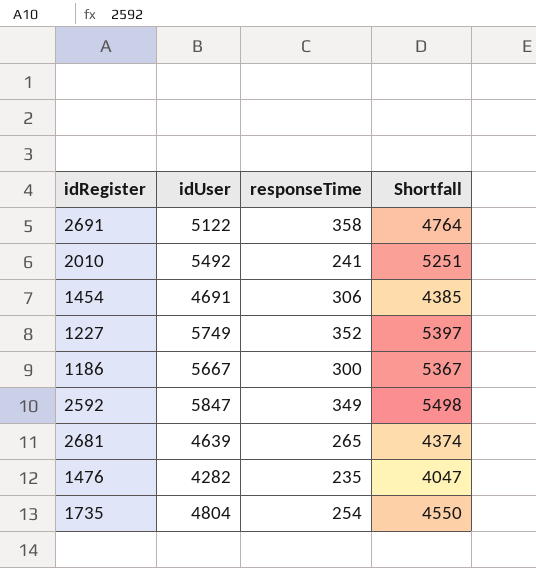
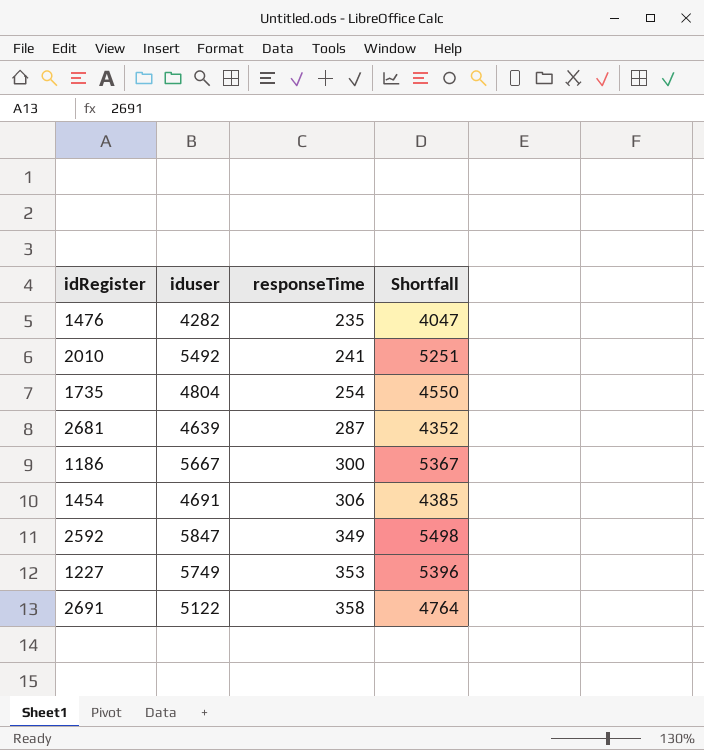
row order: none -> responseTime ascending
column name: idUser -> iduser
2681 | responseTime: 265 -> 287
2681 | Shortfall: 4374 -> 4352
1227 | responseTime: 352 -> 353
1227 | Shortfall: 5397 -> 5396

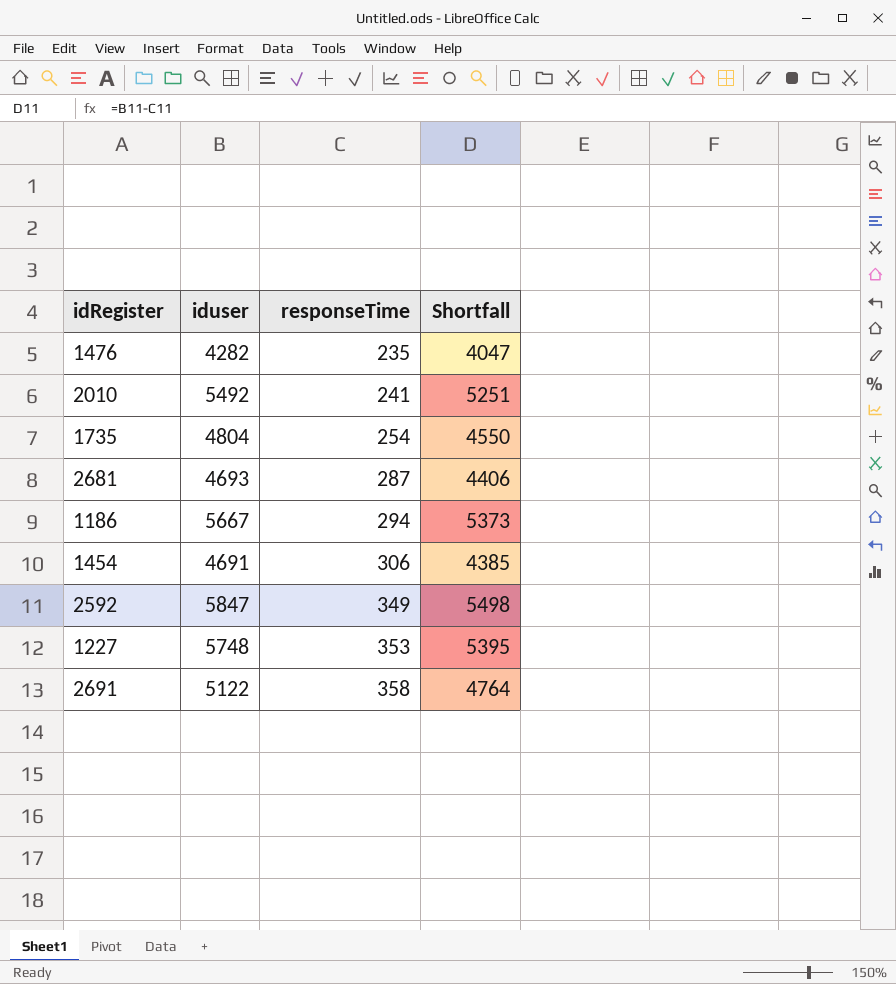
2681 | iduser: 4639 -> 4693
2681 | Shortfall: 4352 -> 4406
1186 | responseTime: 300 -> 294
1186 | Shortfall: 5367 -> 5373
1227 | iduser: 5749 -> 5748
1227 | Shortfall: 5396 -> 5395

